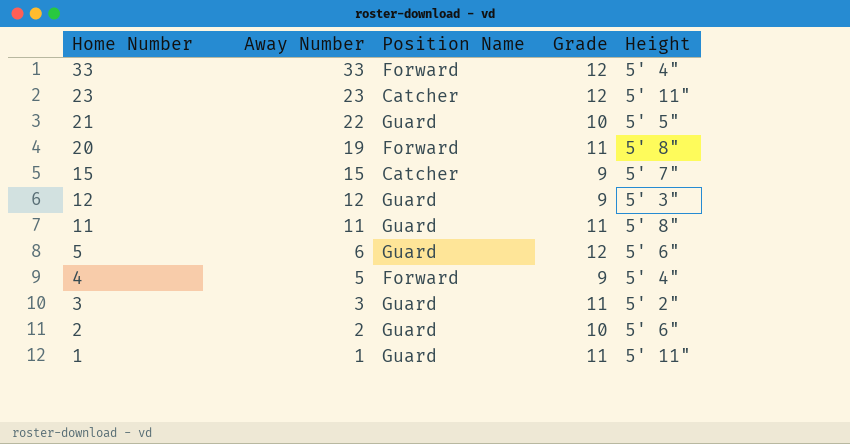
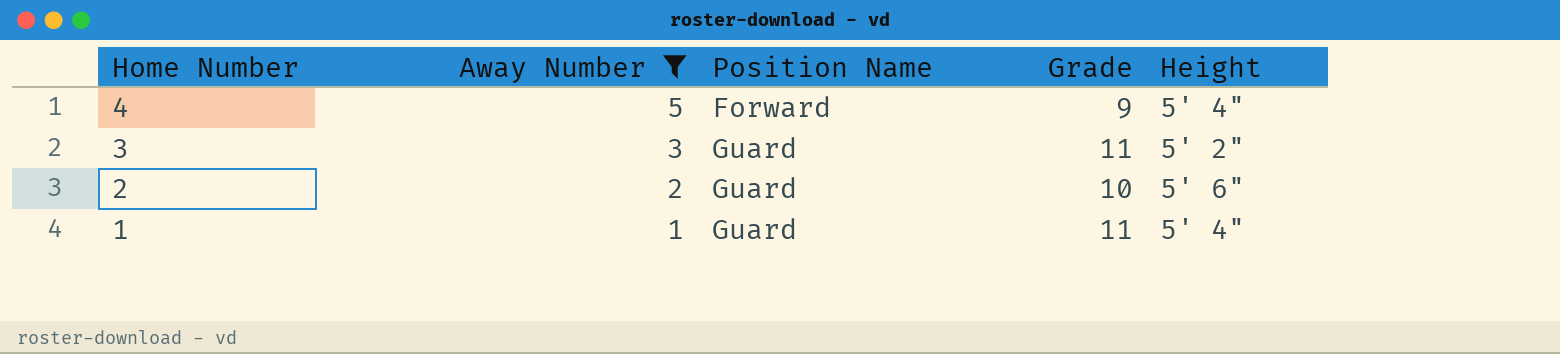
filter: none -> Away Number <= 5
1 | Height: 5' 11" -> 5' 4"

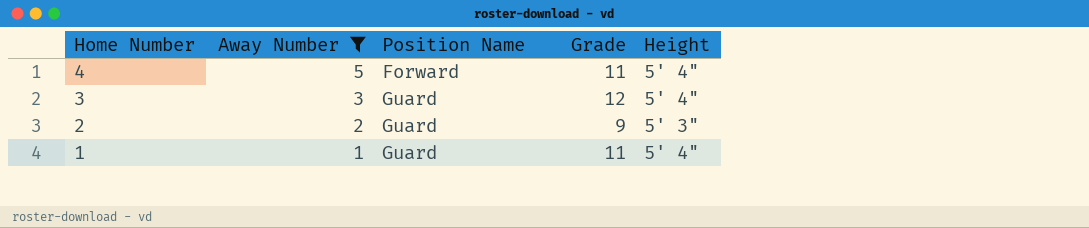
4 | Grade: 9 -> 11
3 | Grade: 11 -> 12
3 | Height: 5' 2" -> 5' 4"
2 | Grade: 10 -> 9
2 | Height: 5' 6" -> 5' 3"

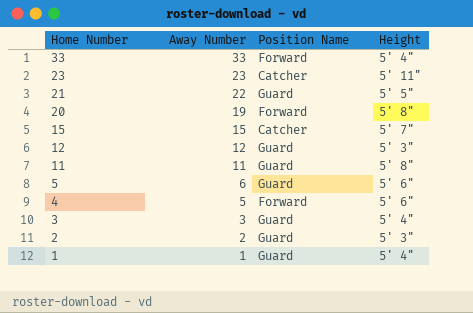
filter: Away Number <= 5 -> none
column Grade | position: 4 -> none
4 | Height: 5' 4" -> 5' 6"

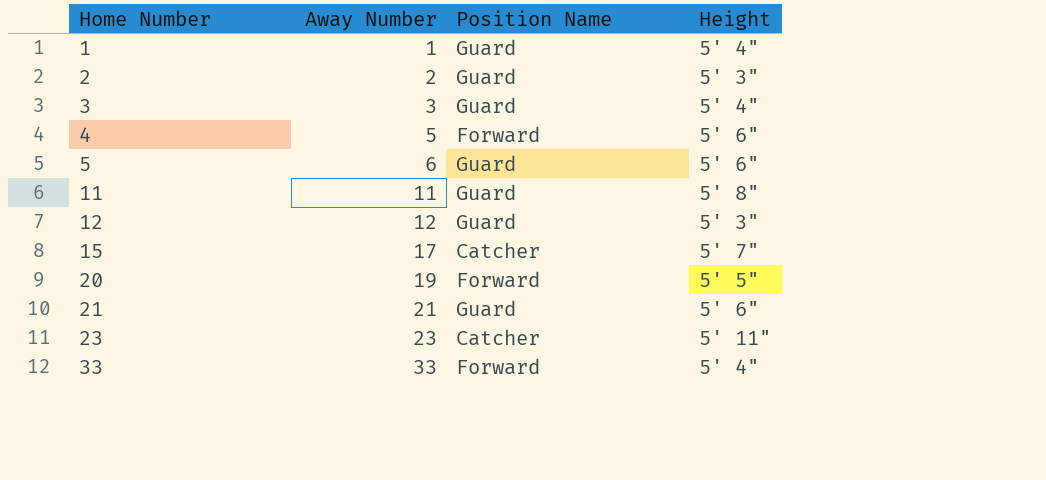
row order: Home Number descending -> Home Number ascending
15 | Away Number: 15 -> 17
20 | Height: 5' 8" -> 5' 5"
21 | Away Number: 22 -> 21
21 | Height: 5' 5" -> 5' 6"

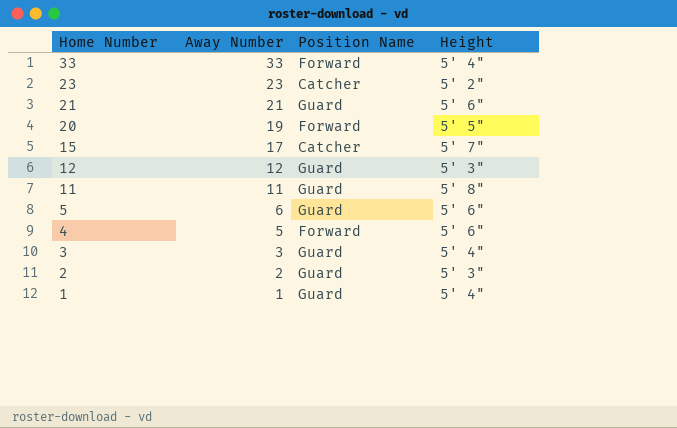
row order: Home Number ascending -> Home Number descending
23 | Height: 5' 11" -> 5' 2"

